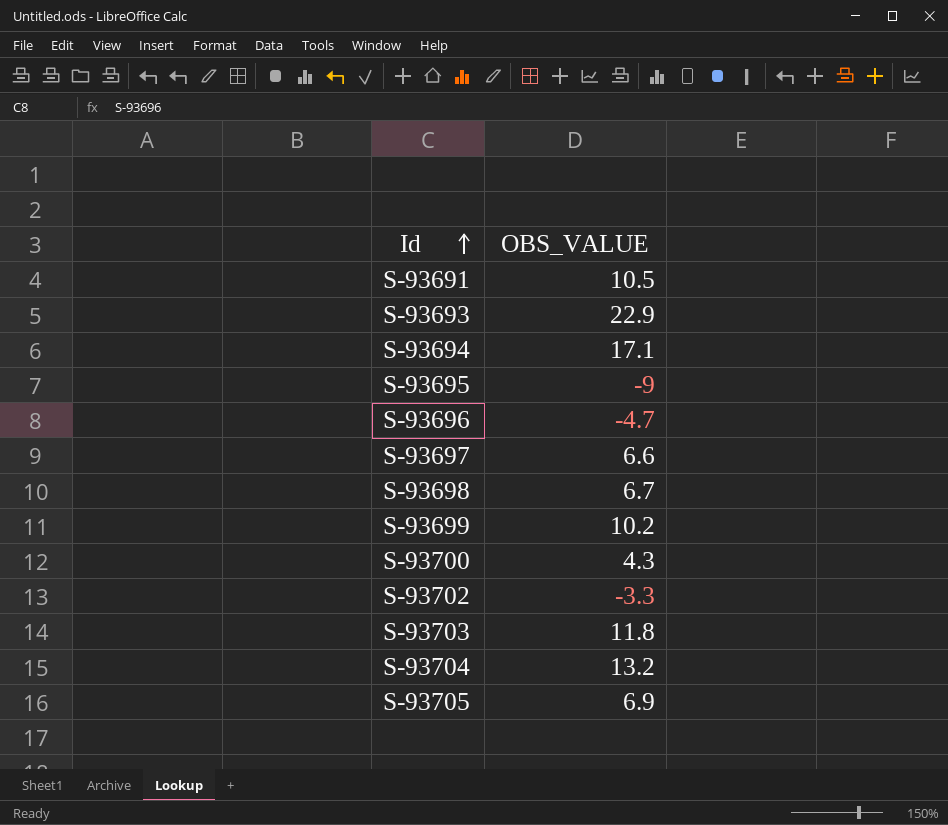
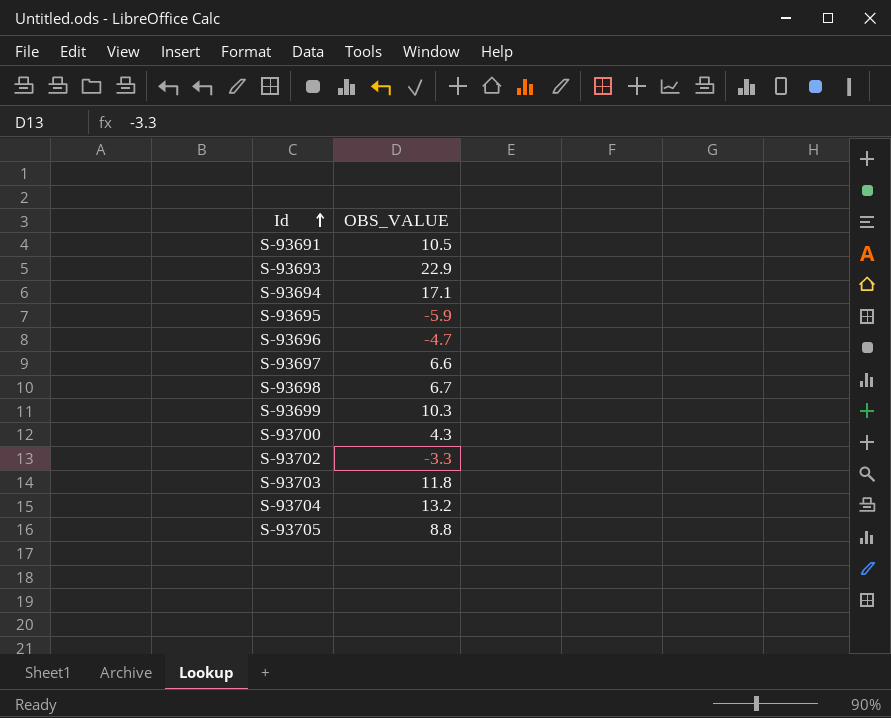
S-93695 | OBS_VALUE: -9 -> -5.9
S-93699 | OBS_VALUE: 10.2 -> 10.3
S-93705 | OBS_VALUE: 6.9 -> 8.8

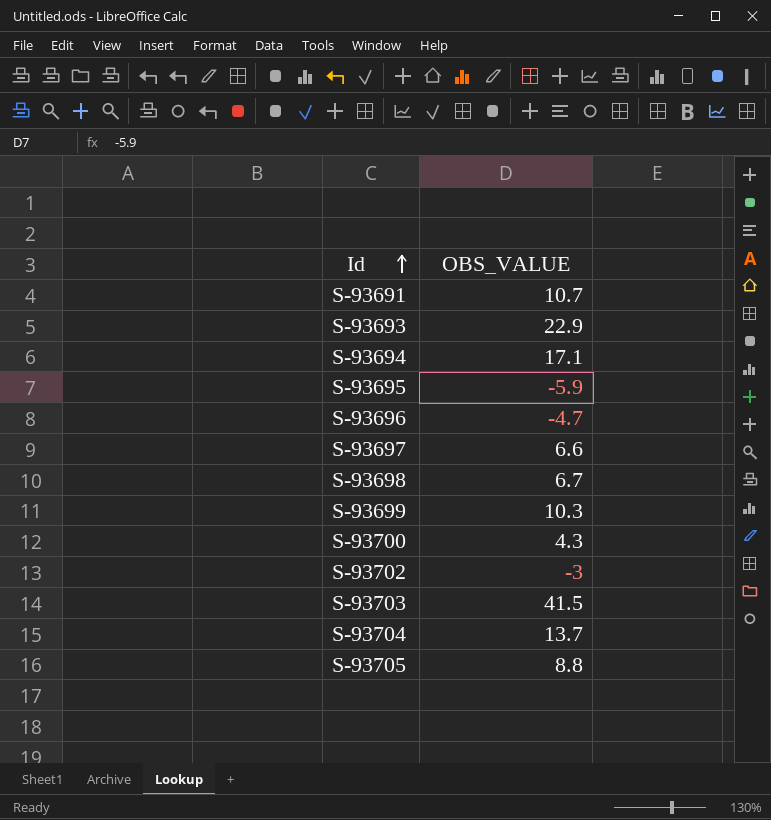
S-93691 | OBS_VALUE: 10.5 -> 10.7
S-93702 | OBS_VALUE: -3.3 -> -3
S-93703 | OBS_VALUE: 11.8 -> 41.5
S-93704 | OBS_VALUE: 13.2 -> 13.7

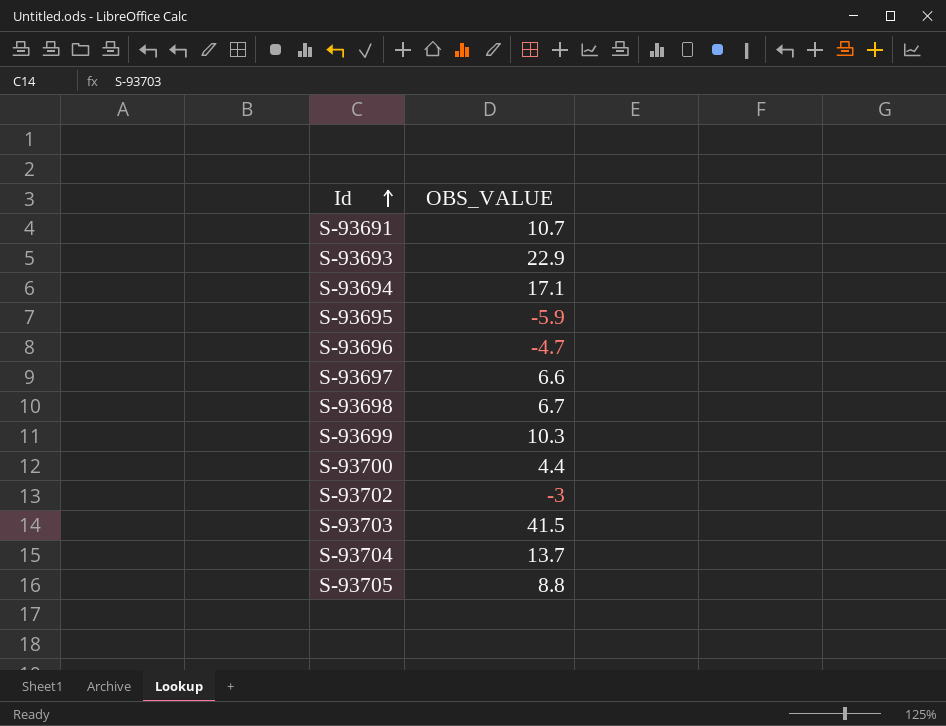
S-93700 | OBS_VALUE: 4.3 -> 4.4

